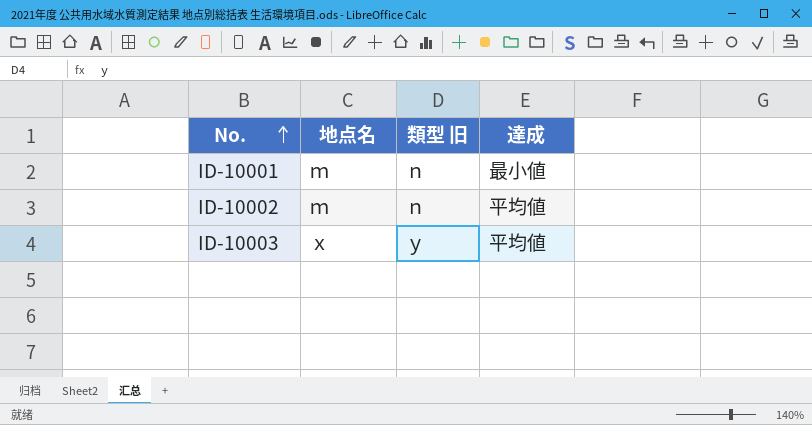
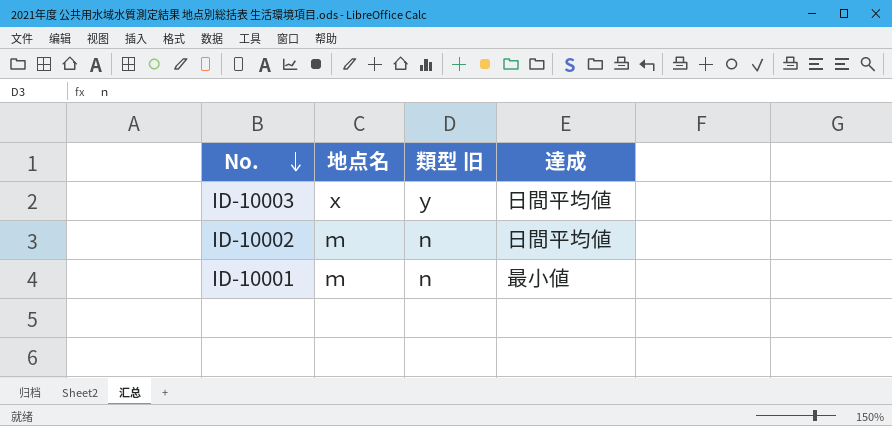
row order: No. ascending -> No. descending
ID-10003 | 達成: 平均値 -> 日間平均値
ID-10002 | 達成: 平均値 -> 日間平均値

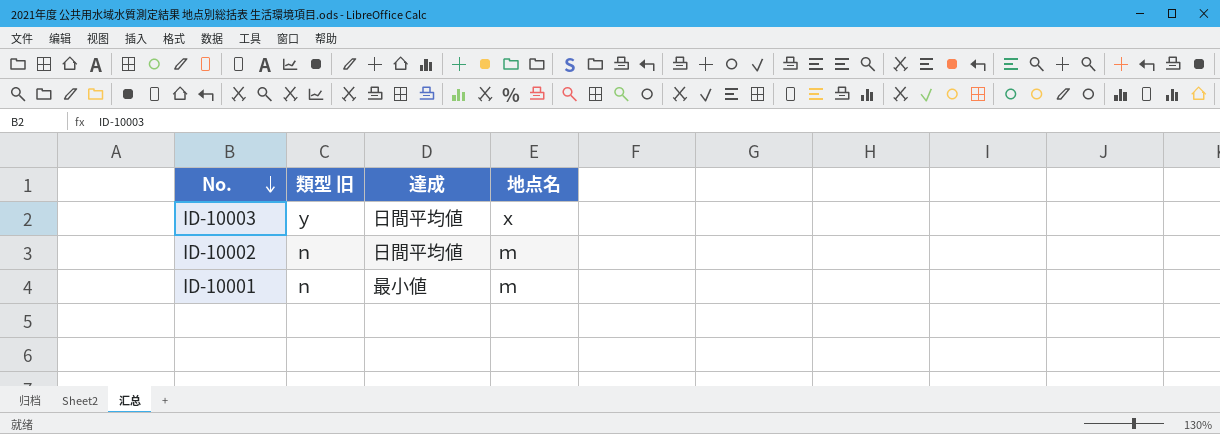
column 地点名 | position: 2 -> 4

